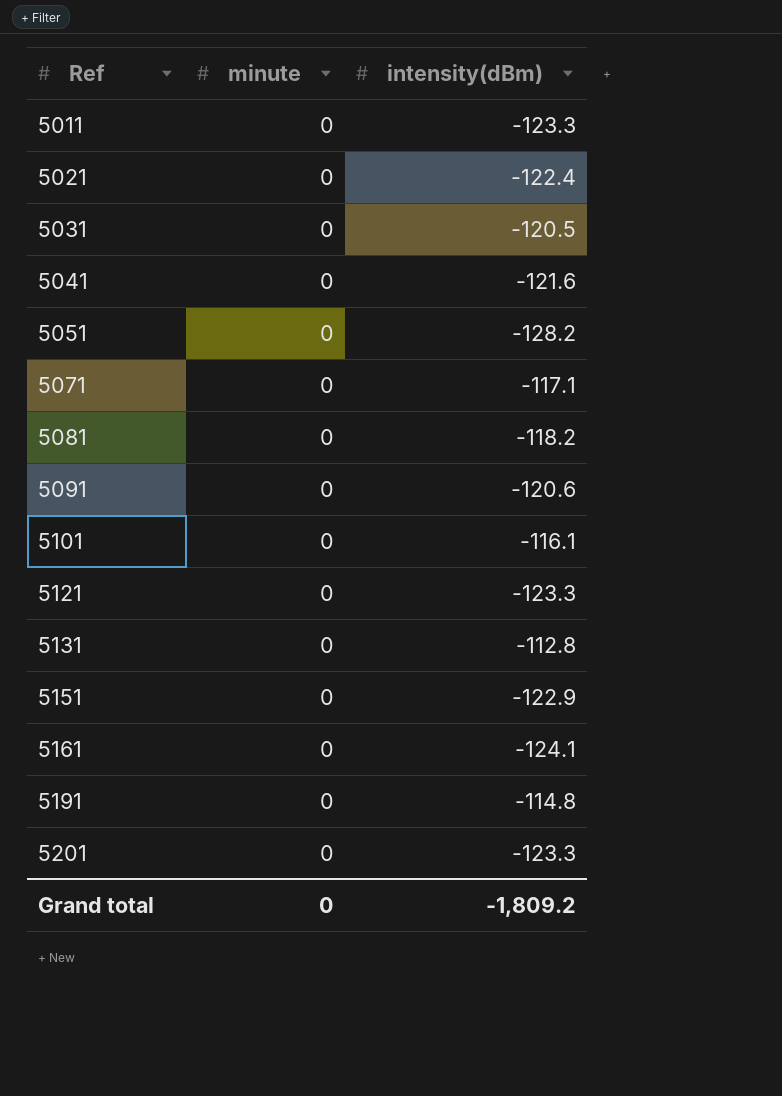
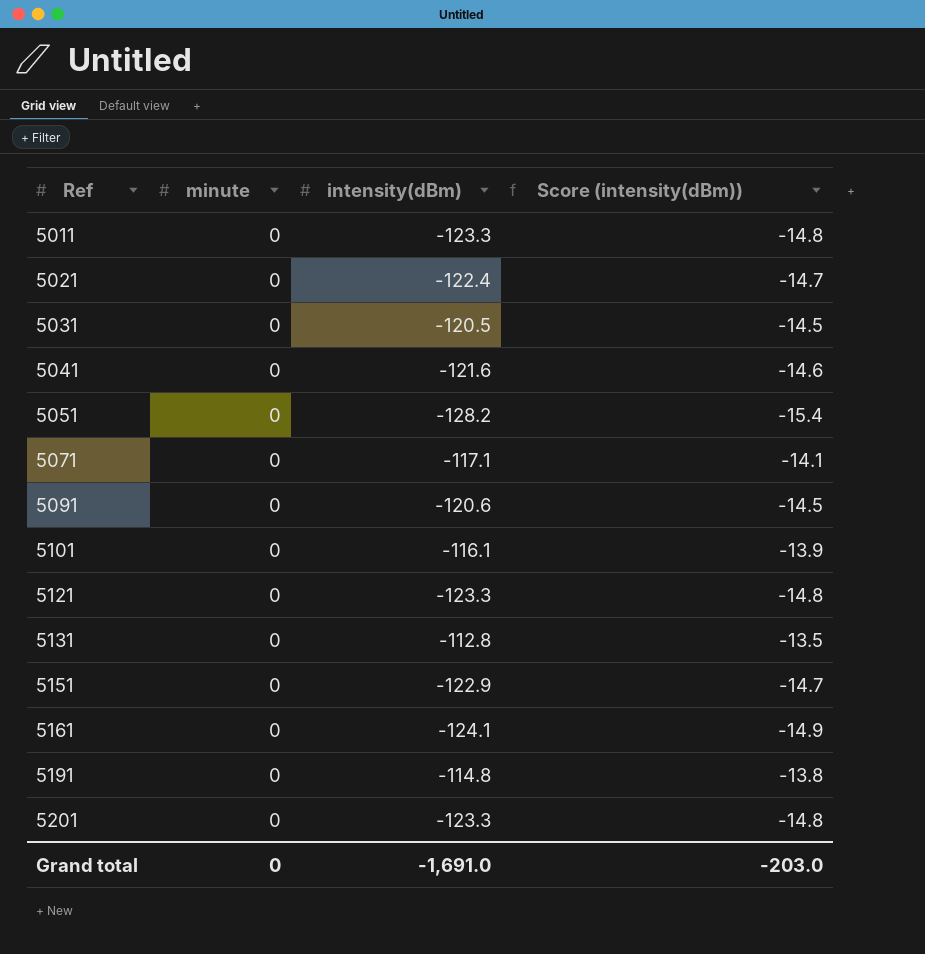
column Score (intensity(dBm)) | formula: none -> [intensity(dBm)] * 0.12
row 5081: 0 | -118.2 -> none
Grand total | intensity(dBm): -1,809.2 -> -1,691.0

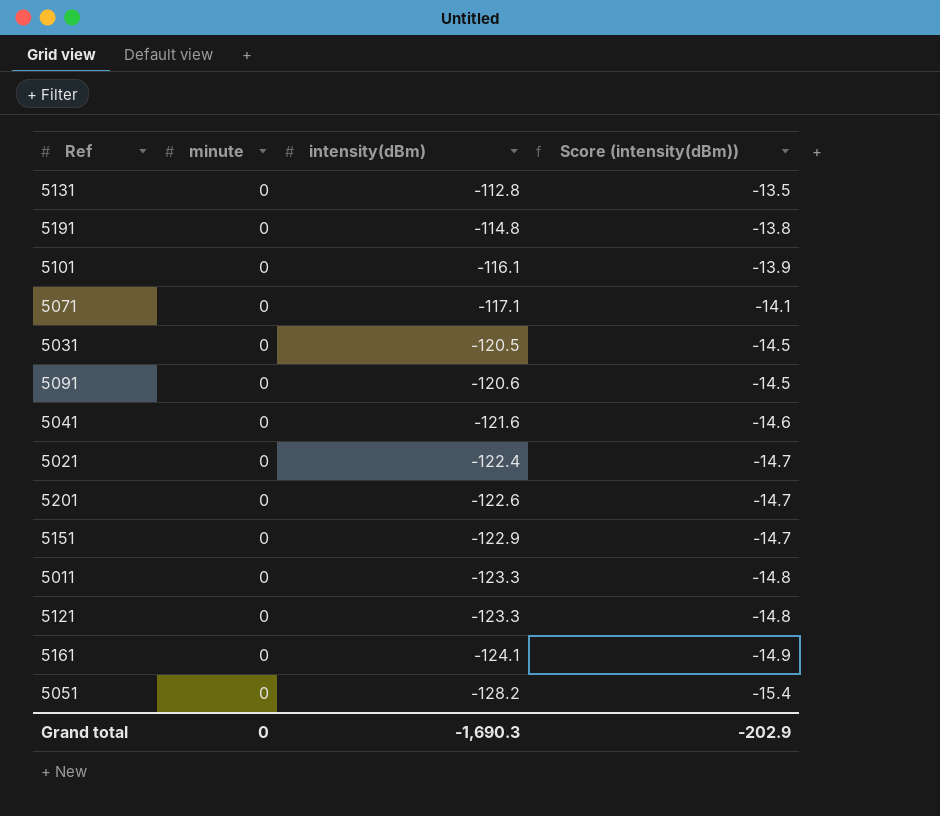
row order: Ref ascending -> intensity(dBm) descending
5201 | intensity(dBm): -123.3 -> -122.6
5201 | Score (intensity(dBm)): -14.8 -> -14.7
Grand total | intensity(dBm): -1,691.0 -> -1,690.3
Grand total | Score (intensity(dBm)): -203.0 -> -202.9

